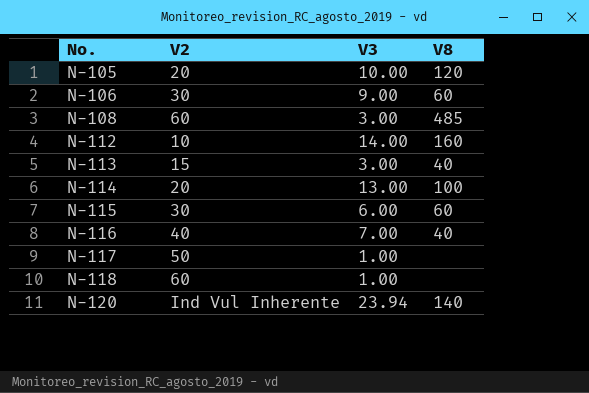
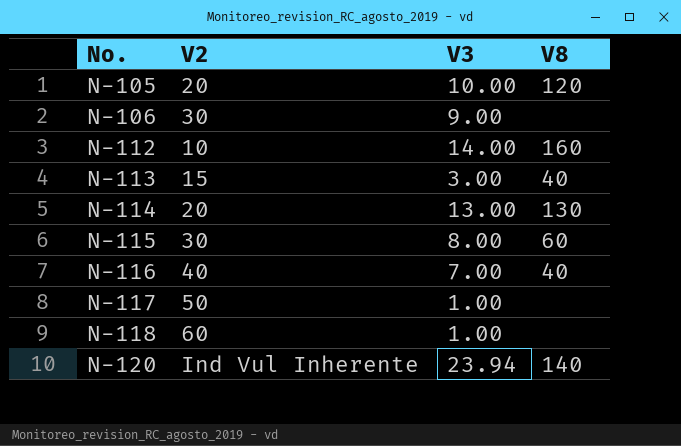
row N-108: 60 | 3.00 | 485 -> none
N-106 | V8: 60 -> none
N-114 | V8: 100 -> 130
N-115 | V3: 6.00 -> 8.00

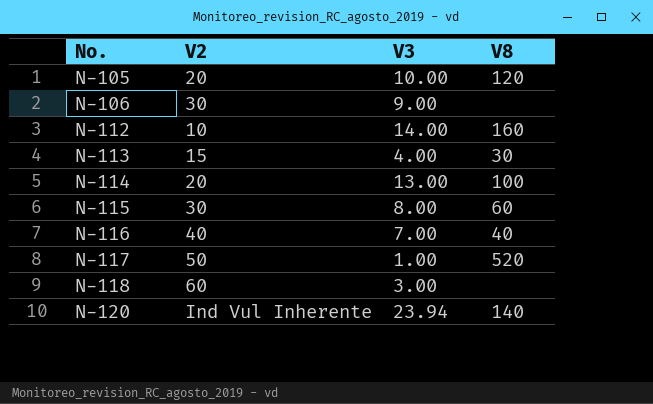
N-113 | V3: 3.00 -> 4.00
N-113 | V8: 40 -> 30
N-114 | V8: 130 -> 100
N-117 | V8: none -> 520
N-118 | V3: 1.00 -> 3.00

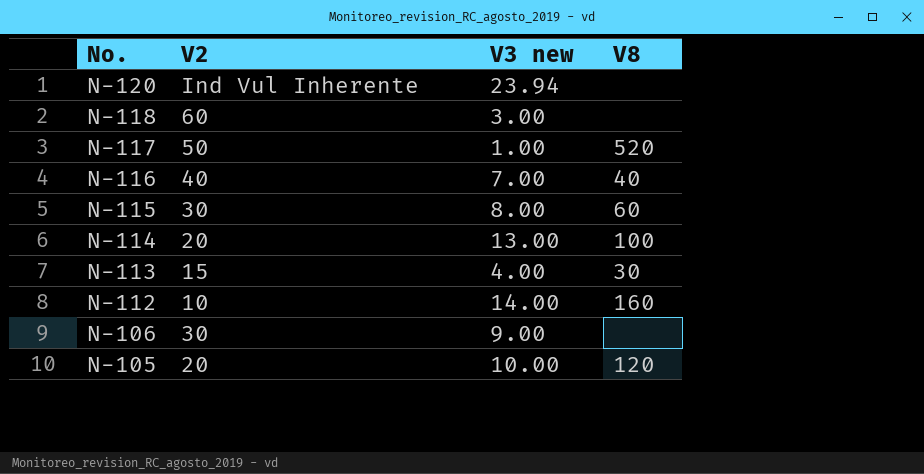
row order: No. ascending -> No. descending
column name: V3 -> V3 new
N-120 | V8: 140 -> none

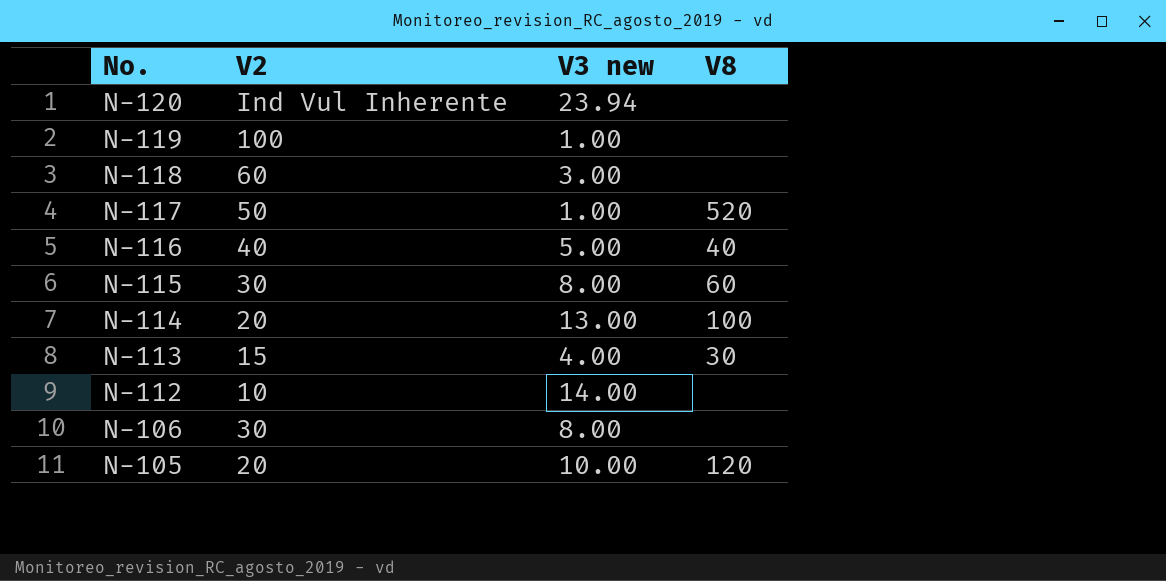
row N-119: none -> 100 | 1.00 | none
N-116 | V3 new: 7.00 -> 5.00
N-112 | V8: 160 -> none
N-106 | V3 new: 9.00 -> 8.00

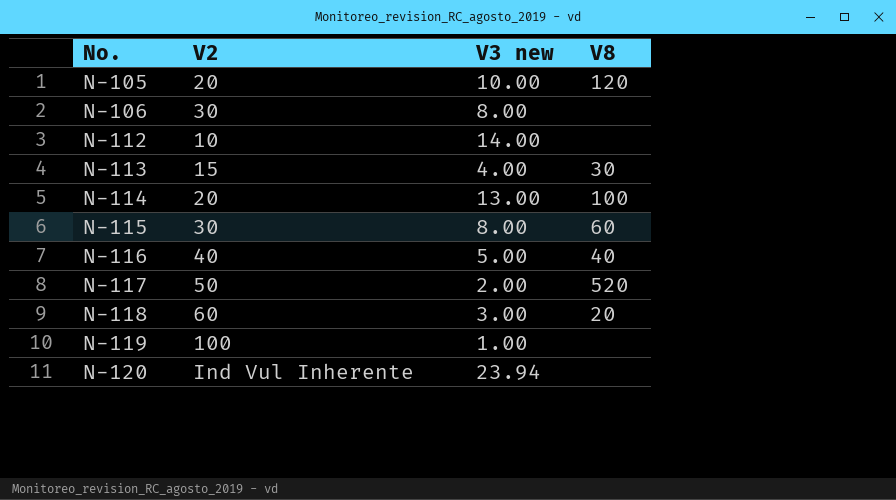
row order: No. descending -> No. ascending
N-117 | V3 new: 1.00 -> 2.00
N-118 | V8: none -> 20

